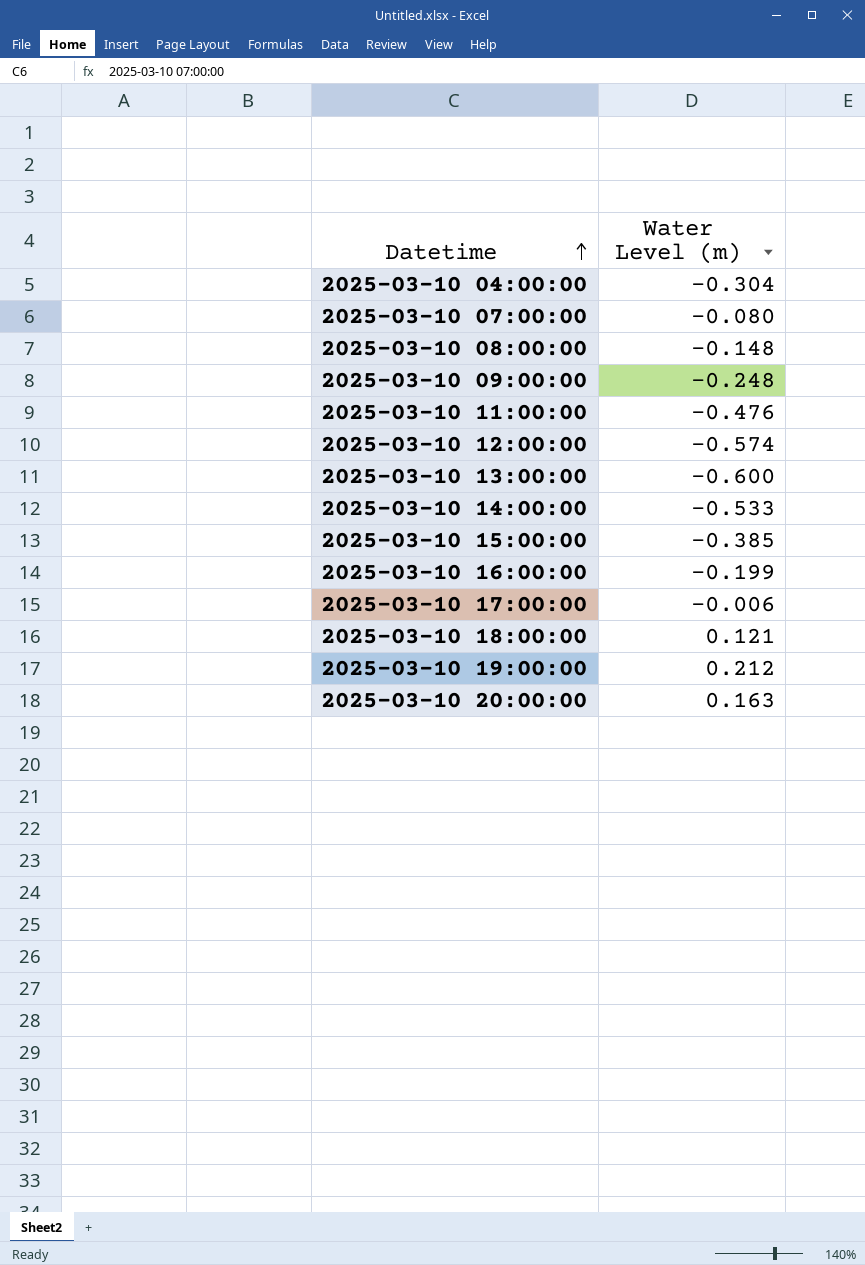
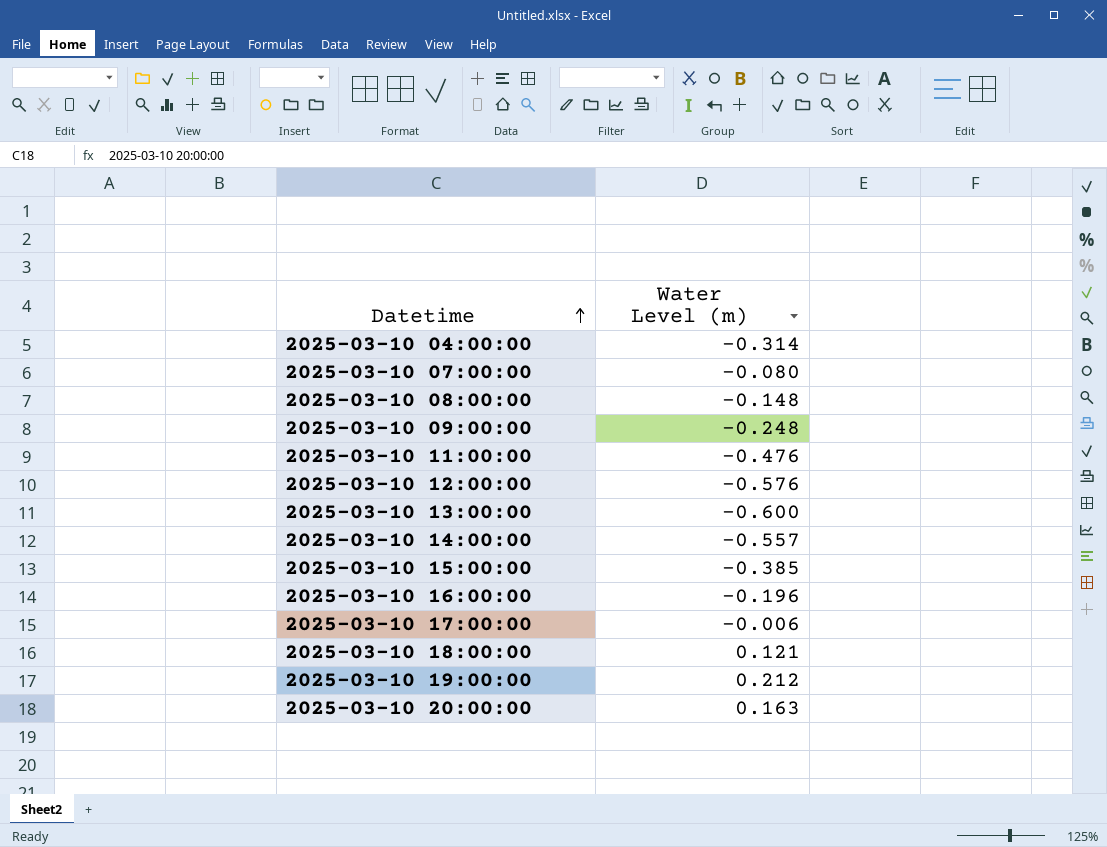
2025-03-10 04:00:00 | Water Level (m): -0.304 -> -0.314
2025-03-10 12:00:00 | Water Level (m): -0.574 -> -0.576
2025-03-10 14:00:00 | Water Level (m): -0.533 -> -0.557
2025-03-10 16:00:00 | Water Level (m): -0.199 -> -0.196

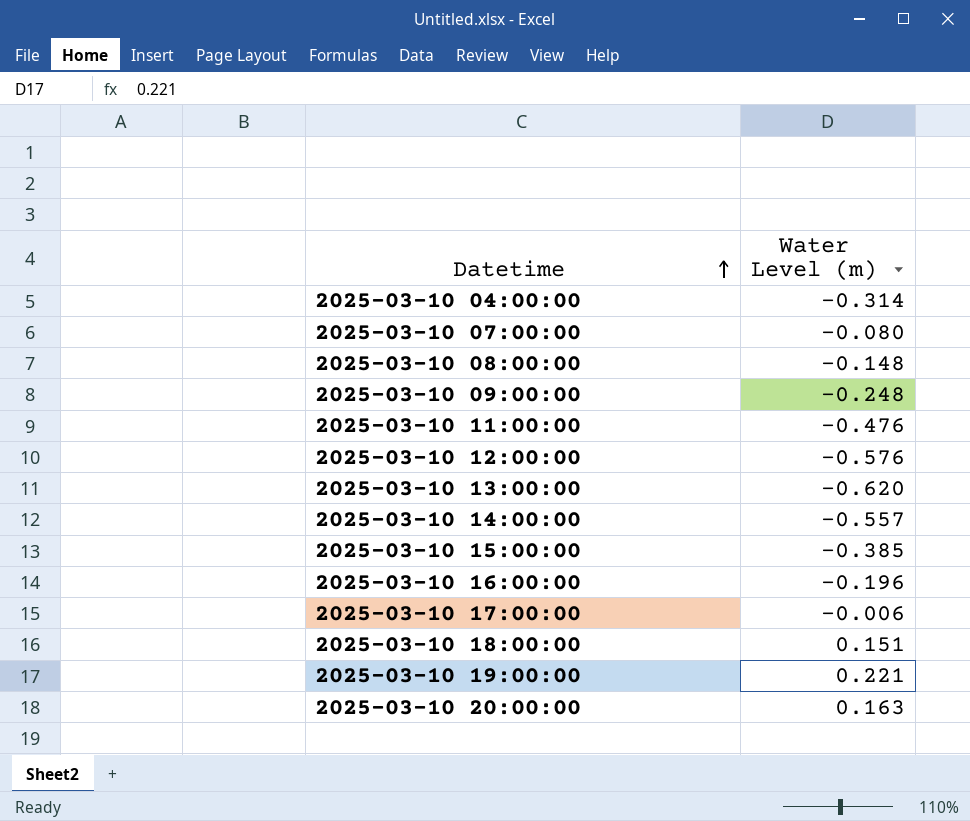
2025-03-10 13:00:00 | Water Level (m): -0.600 -> -0.620
2025-03-10 18:00:00 | Water Level (m): 0.121 -> 0.151
2025-03-10 19:00:00 | Water Level (m): 0.212 -> 0.221

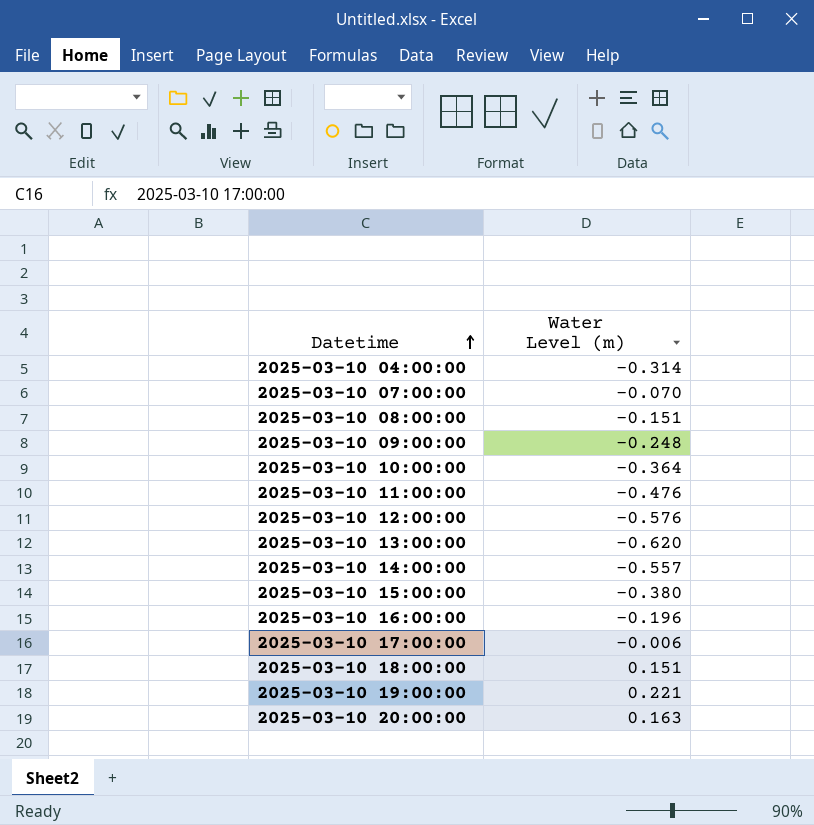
2025-03-10 07:00:00 | Water Level (m): -0.080 -> -0.070
2025-03-10 08:00:00 | Water Level (m): -0.148 -> -0.151
row 2025-03-10 10:00:00: none -> -0.364
2025-03-10 15:00:00 | Water Level (m): -0.385 -> -0.380

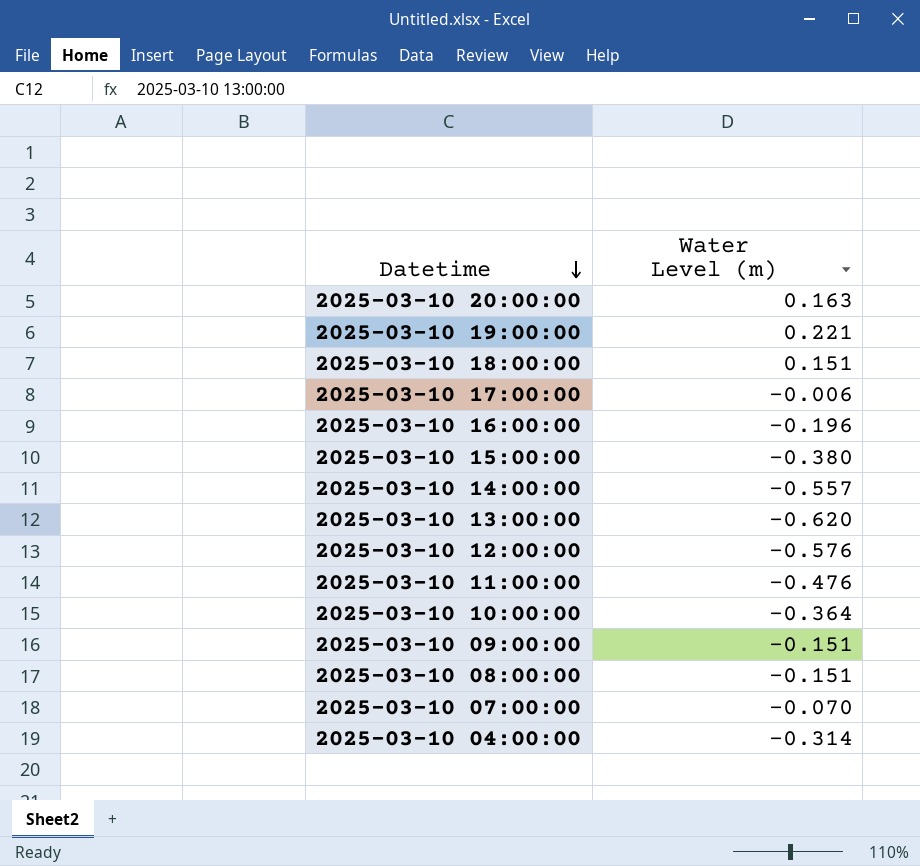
row order: Datetime ascending -> Datetime descending
2025-03-10 09:00:00 | Water Level (m): -0.248 -> -0.151

